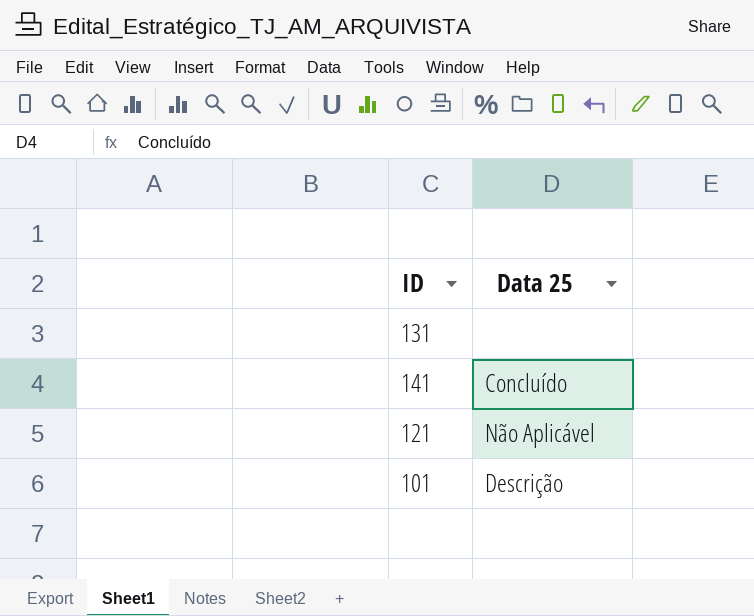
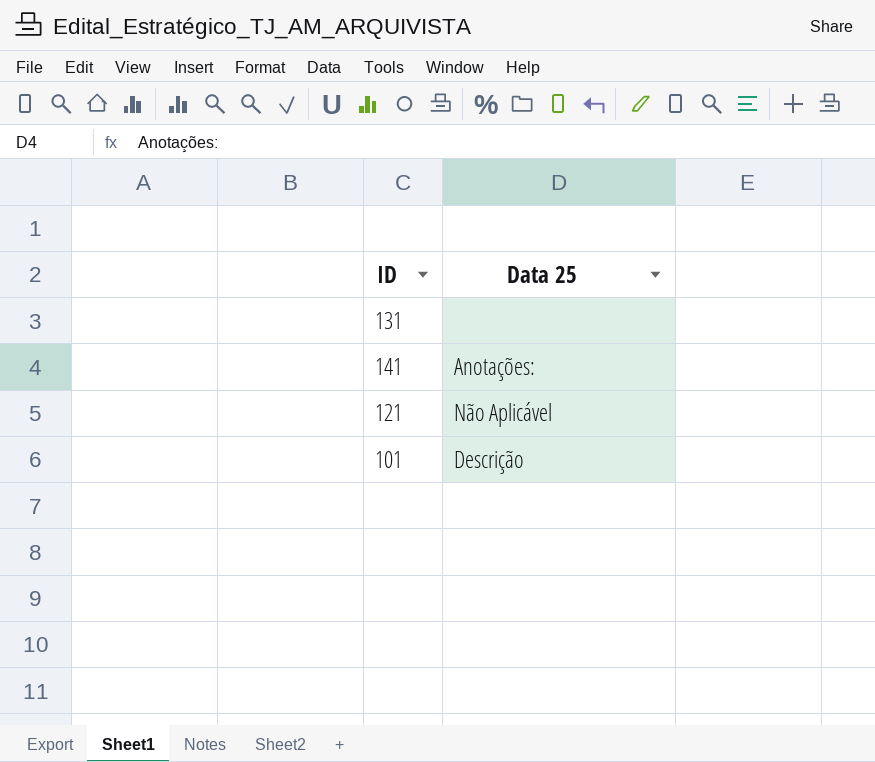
141 | Data 25: Concluído -> Anotações:

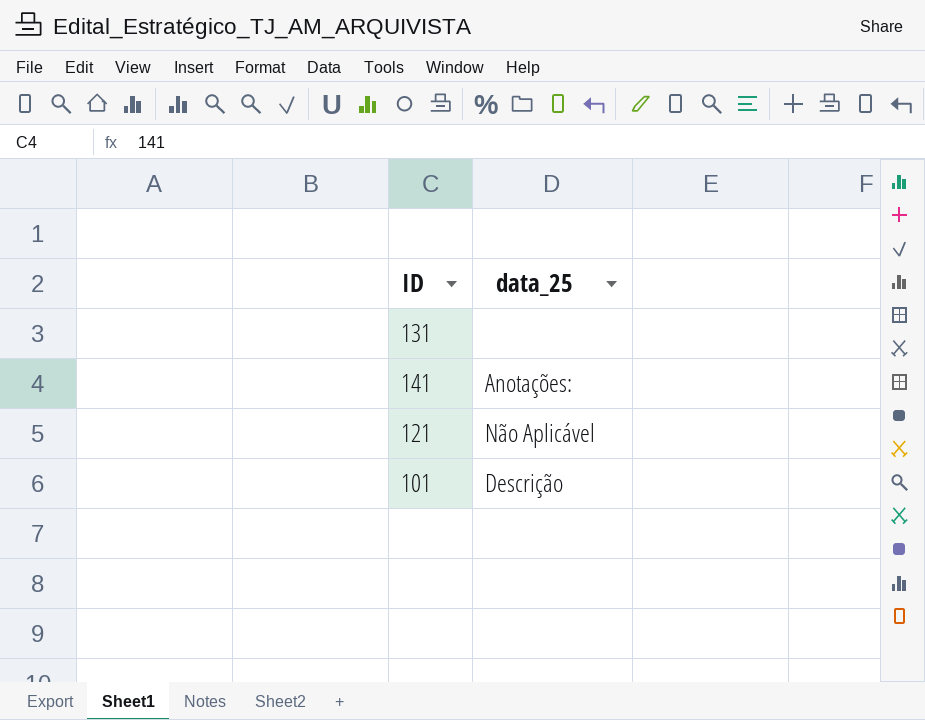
column name: Data 25 -> data_25

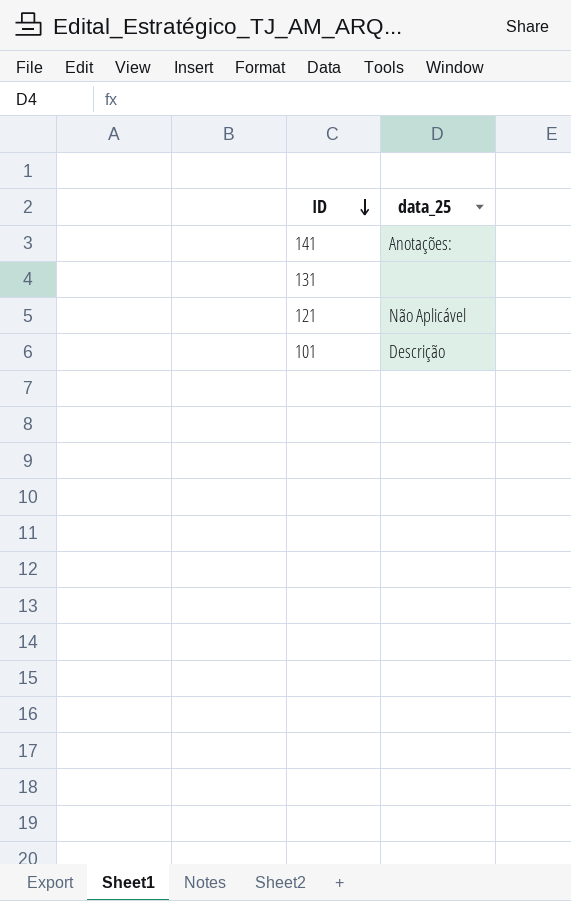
row order: none -> ID descending

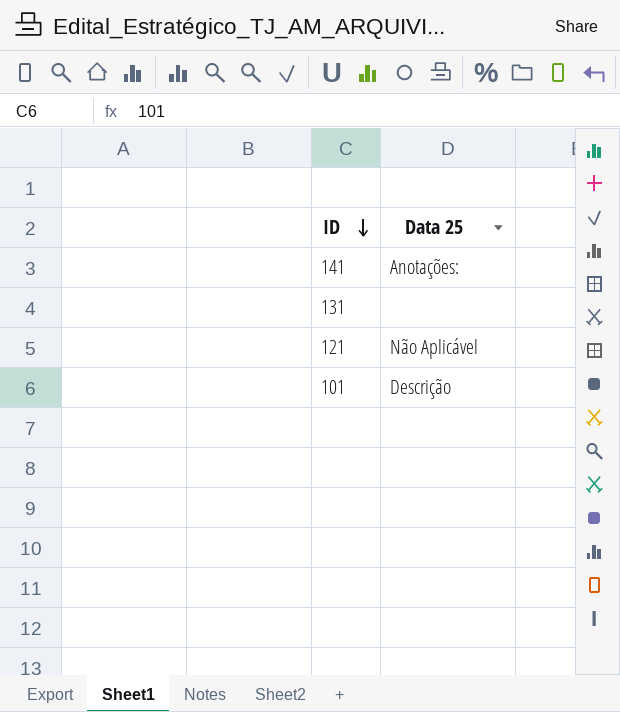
column name: data_25 -> Data 25

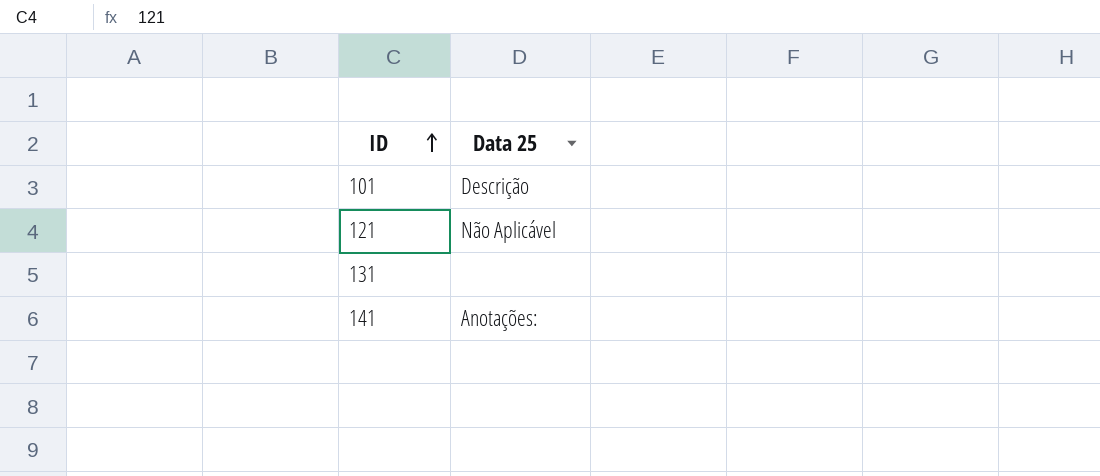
row order: ID descending -> ID ascending

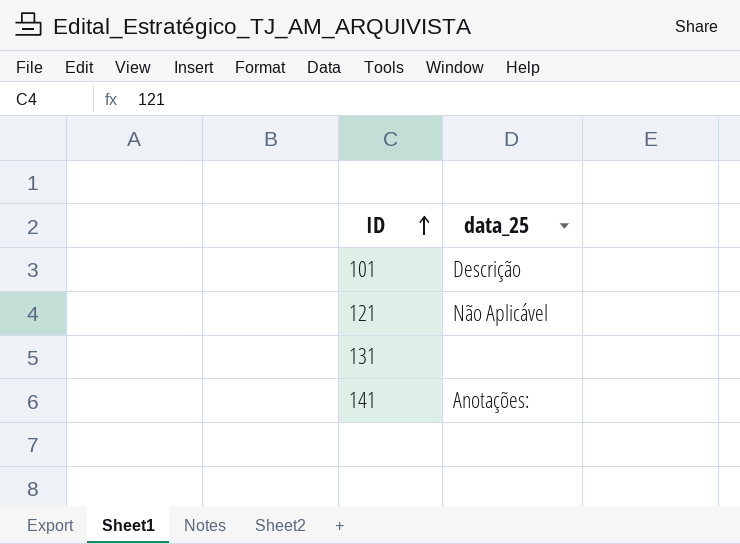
column name: Data 25 -> data_25

